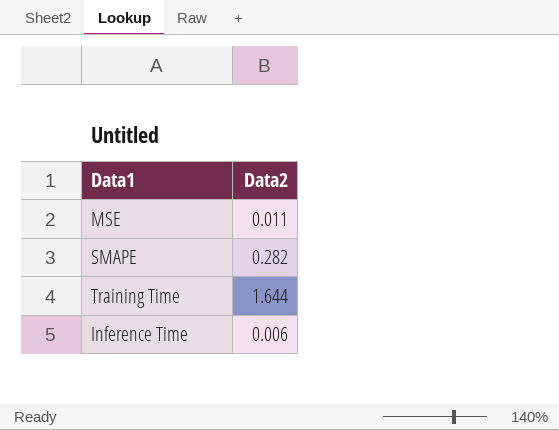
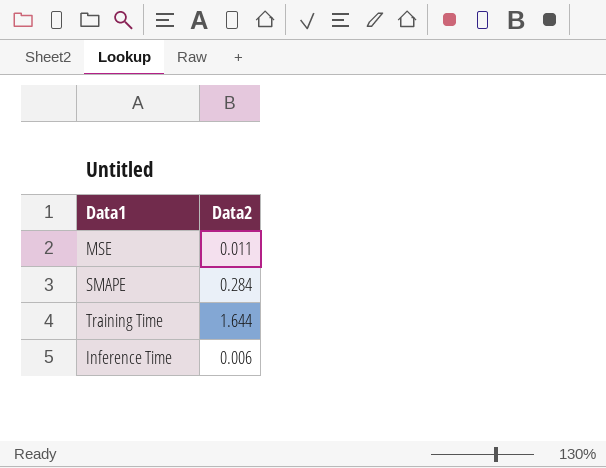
SMAPE | Data2: 0.282 -> 0.284

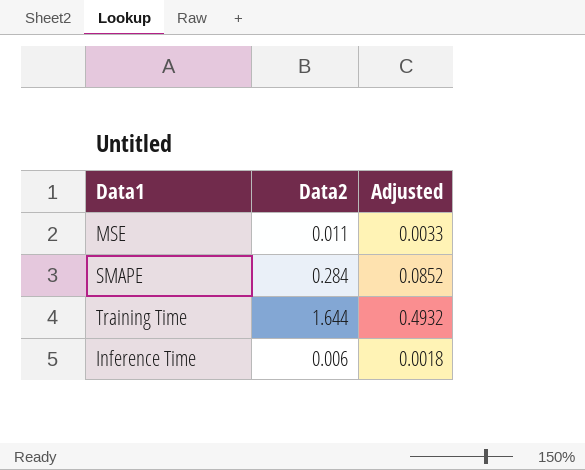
column Adjusted | formula: none -> [Data2] * 0.3

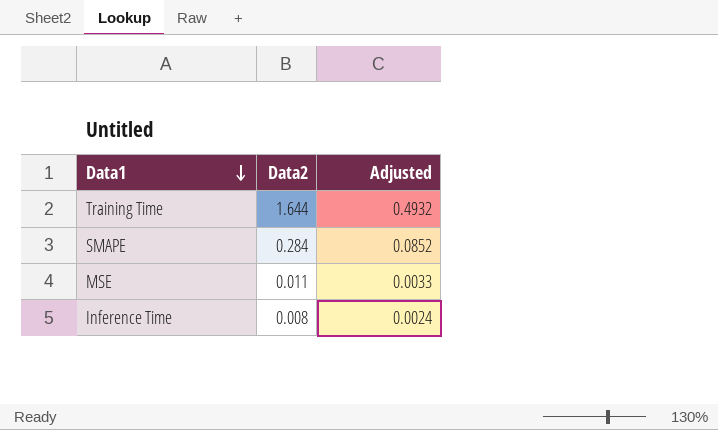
row order: none -> Data1 descending
Inference Time | Data2: 0.006 -> 0.008
Inference Time | Adjusted: 0.0018 -> 0.0024

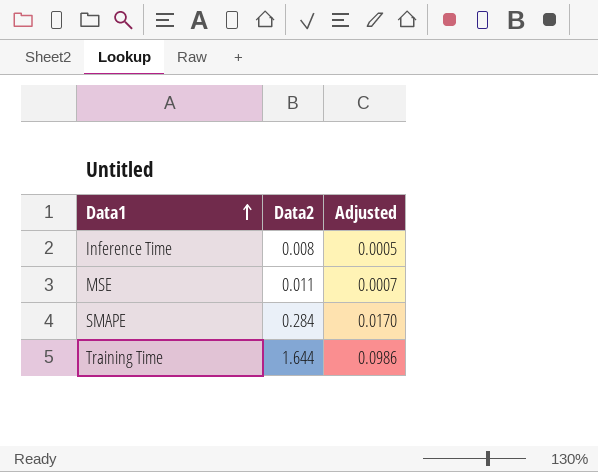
row order: Data1 descending -> Data1 ascending
column Adjusted | formula: [Data2] * 0.3 -> [Data2] * 0.06

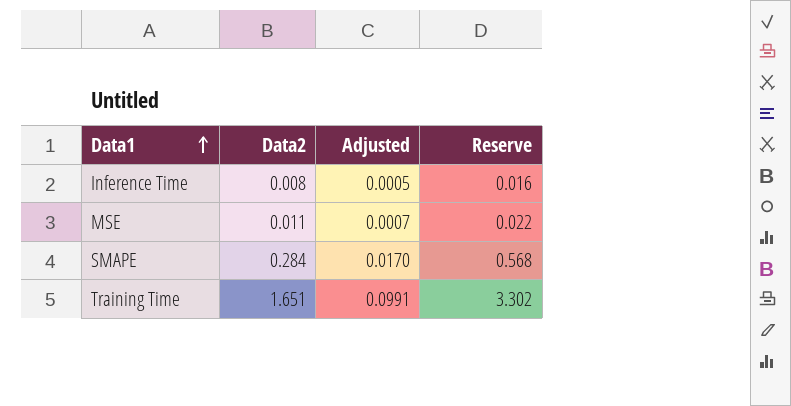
column Reserve | formula: none -> [Data2] * 2
Training Time | Data2: 1.644 -> 1.651
Training Time | Adjusted: 0.0986 -> 0.0991

